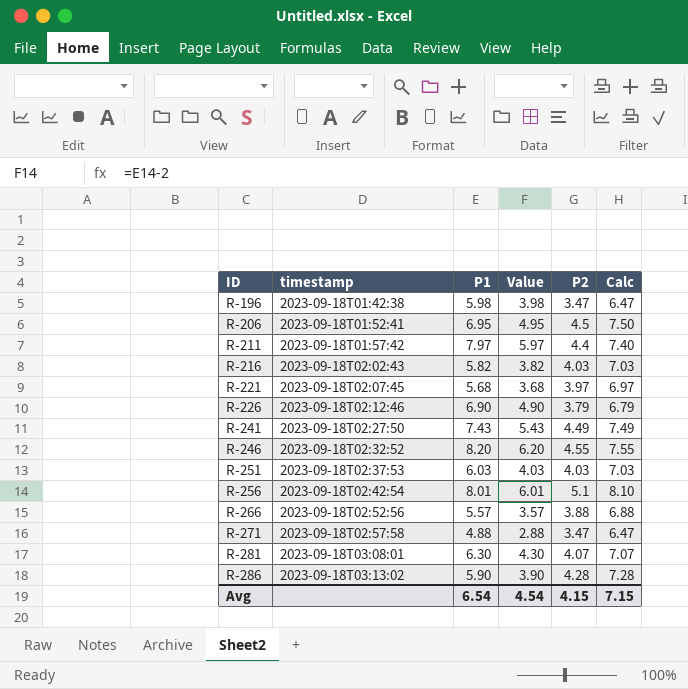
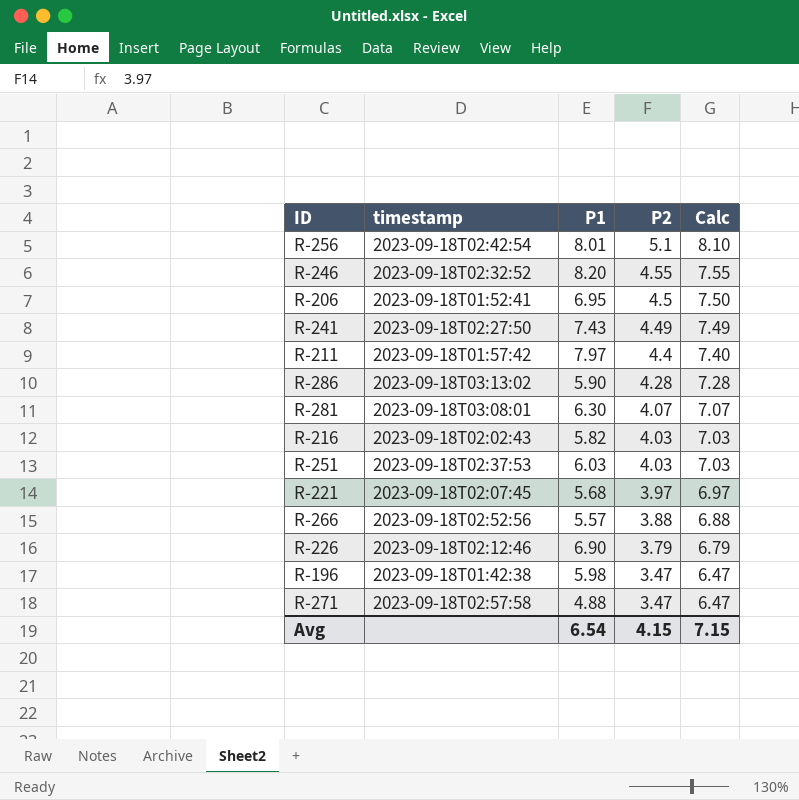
row order: ID ascending -> P2 descending
column Value | formula: [P1] - 2 -> none

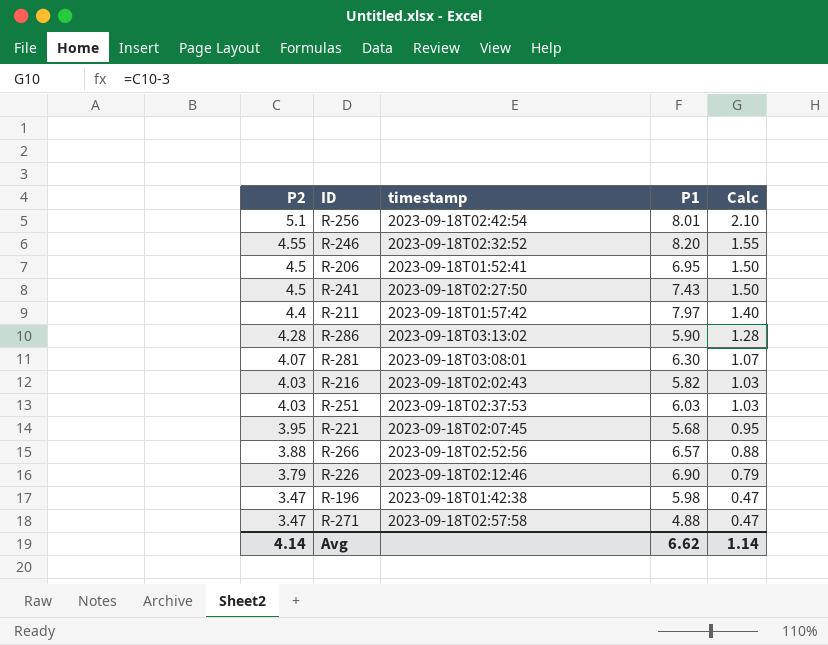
column P2 | position: 4 -> 1
column Calc | formula: [P2] + 3 -> [P2] - 3
R-241 | P2: 4.49 -> 4.5
R-221 | P2: 3.97 -> 3.95
R-266 | P1: 5.57 -> 6.57
Avg | P2: 4.15 -> 4.14
Avg | P1: 6.54 -> 6.62
Avg | Calc: 7.15 -> 1.14

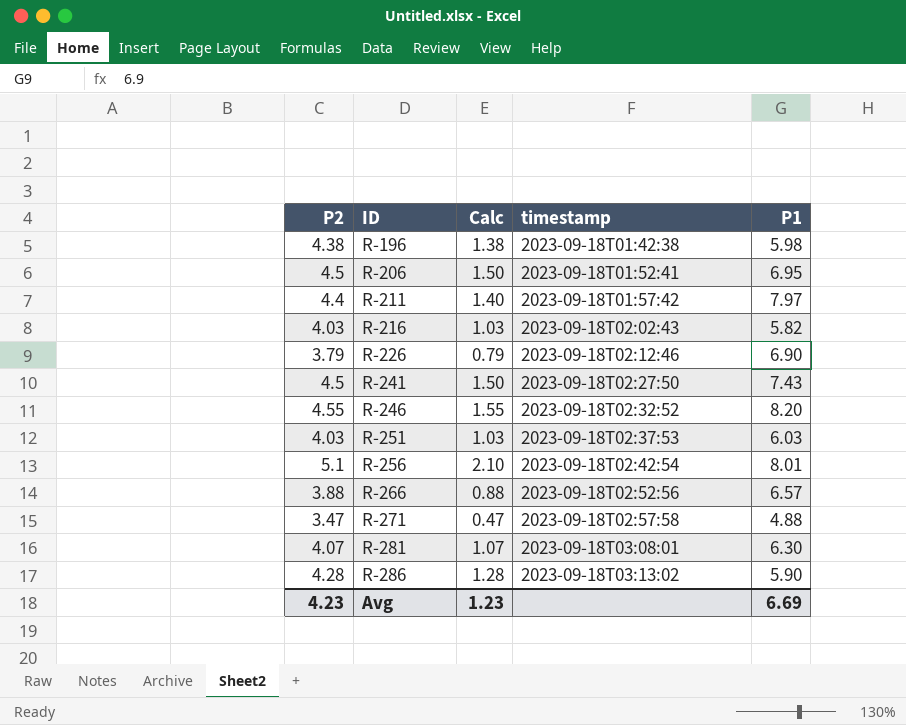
row order: P2 descending -> ID ascending
column Calc | position: 5 -> 3
row R-221: 3.95 | 2023-09-18T02:07:45 | 5.68 | 0.95 -> none
R-196 | P2: 3.47 -> 4.38
R-196 | Calc: 0.47 -> 1.38
Avg | P2: 4.14 -> 4.23
Avg | Calc: 1.14 -> 1.23
Avg | P1: 6.62 -> 6.69

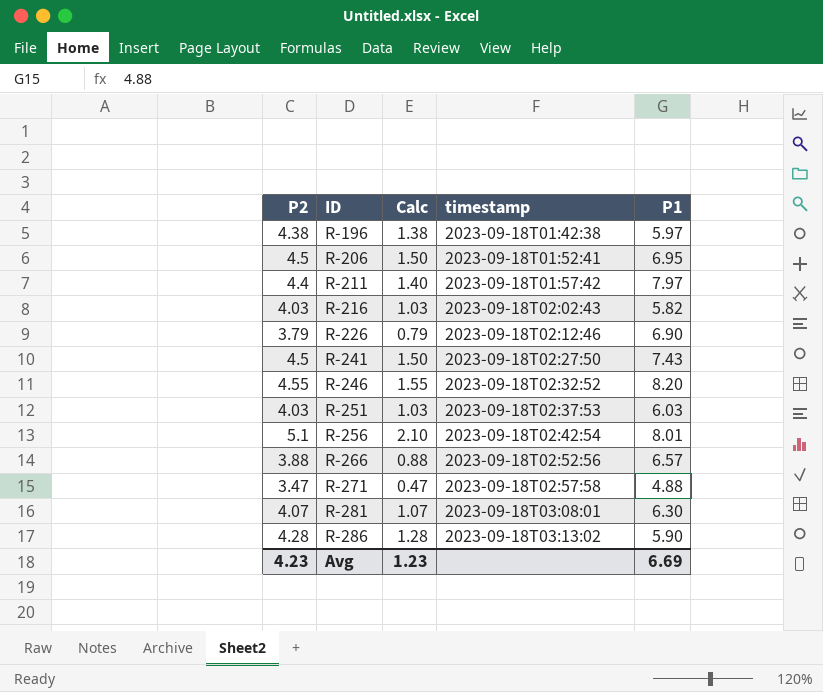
R-196 | P1: 5.98 -> 5.97

